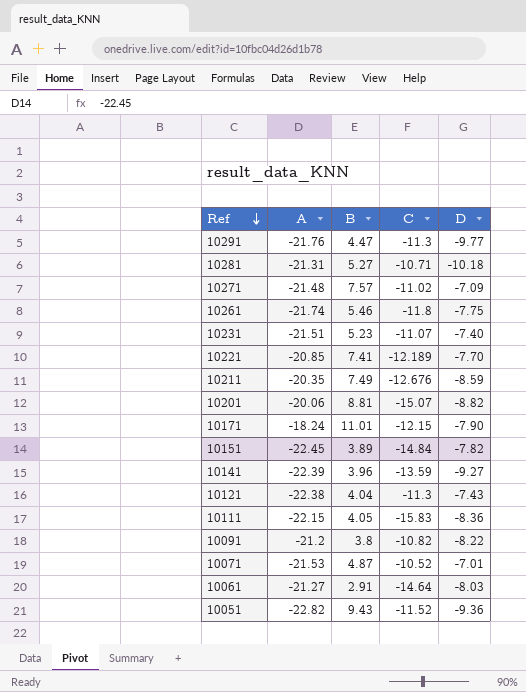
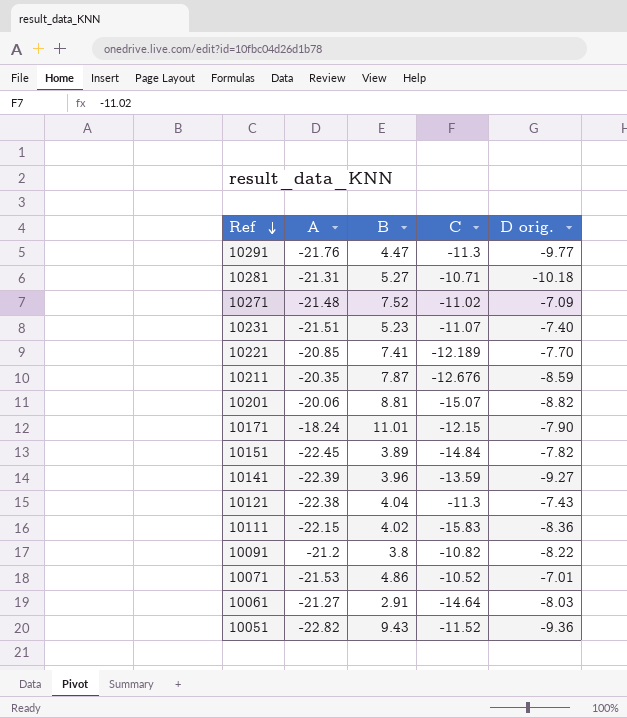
column name: D -> D orig.
row 10261: -21.74 | 5.46 | -11.8 | -7.75 -> none
10271 | B: 7.57 -> 7.52
10211 | B: 7.49 -> 7.87
10111 | B: 4.05 -> 4.02
10071 | B: 4.87 -> 4.86

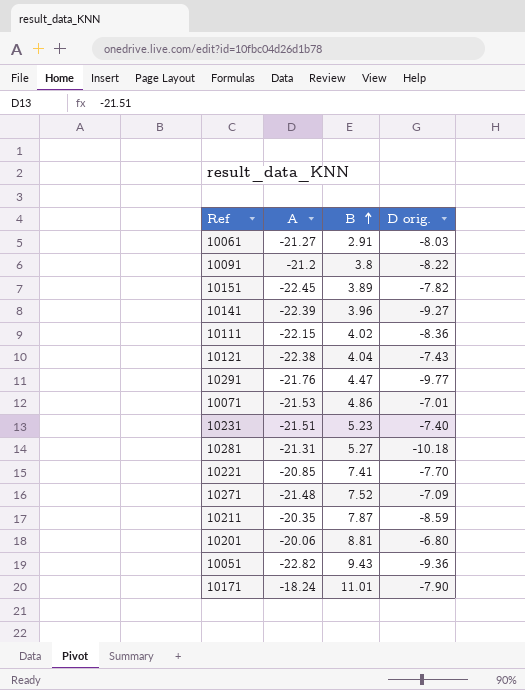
row order: Ref descending -> B ascending
column C | position: 4 -> none
10201 | D orig.: -8.82 -> -6.80

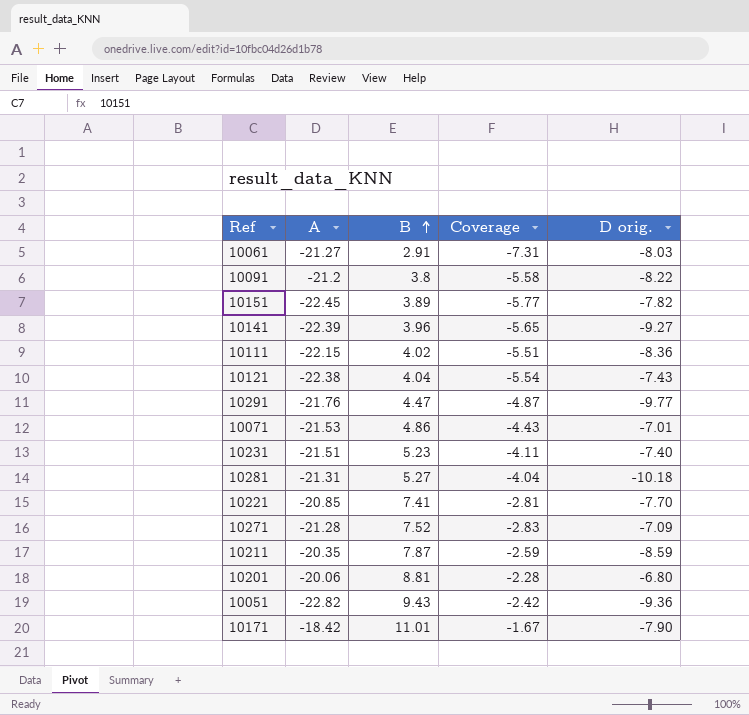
column Coverage | formula: none -> [A] / [B]
10271 | A: -21.48 -> -21.28
10171 | A: -18.24 -> -18.42

